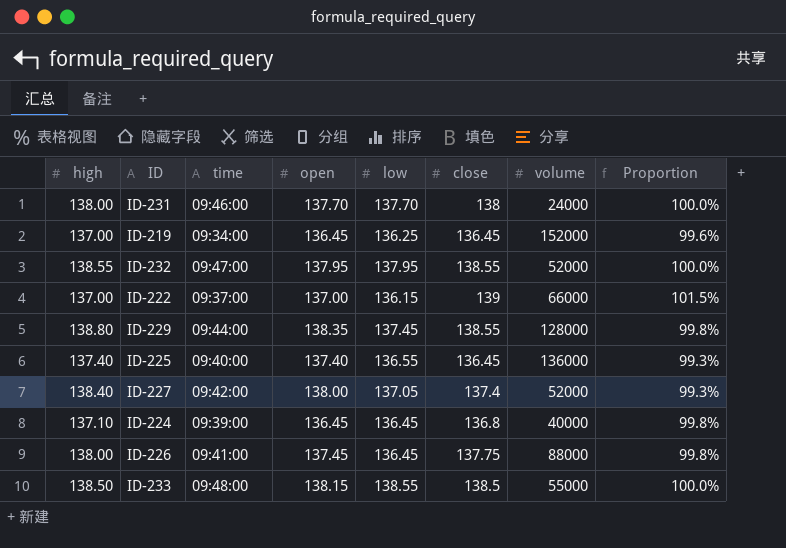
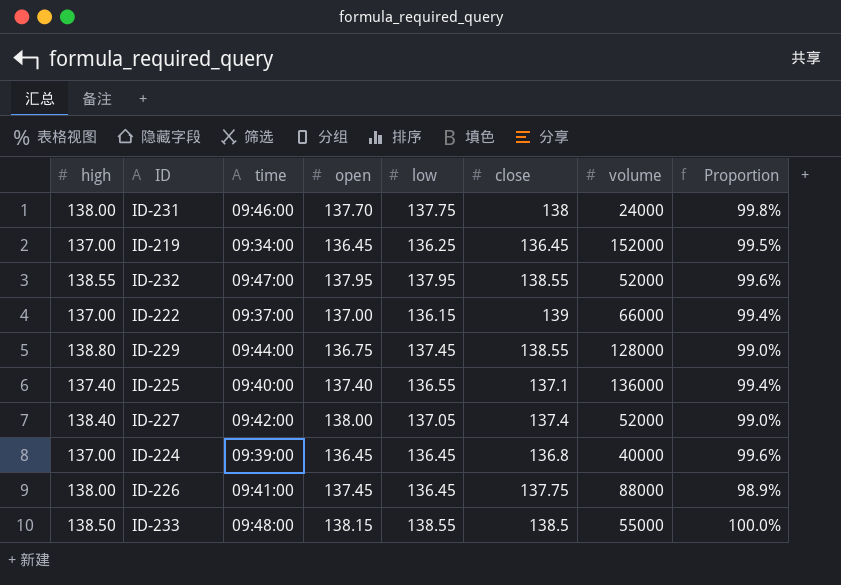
column Proportion | formula: [close] / [high] -> [low] / [high]
ID-231 | low: 137.70 -> 137.75
ID-229 | open: 138.35 -> 136.75
ID-225 | close: 136.45 -> 137.1
ID-224 | high: 137.10 -> 137.00

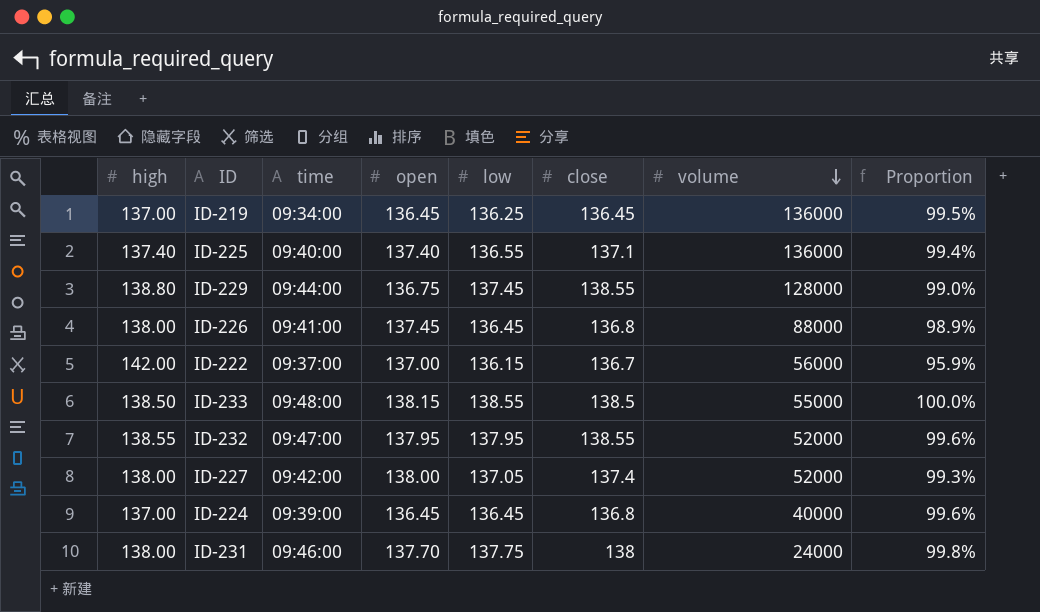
row order: none -> volume descending
ID-219 | volume: 152000 -> 136000
ID-226 | close: 137.75 -> 136.8
ID-222 | high: 137.00 -> 142.00
ID-222 | close: 139 -> 136.7
ID-222 | volume: 66000 -> 56000
ID-222 | Proportion: 99.4% -> 95.9%
ID-227 | high: 138.40 -> 138.00
ID-227 | Proportion: 99.0% -> 99.3%

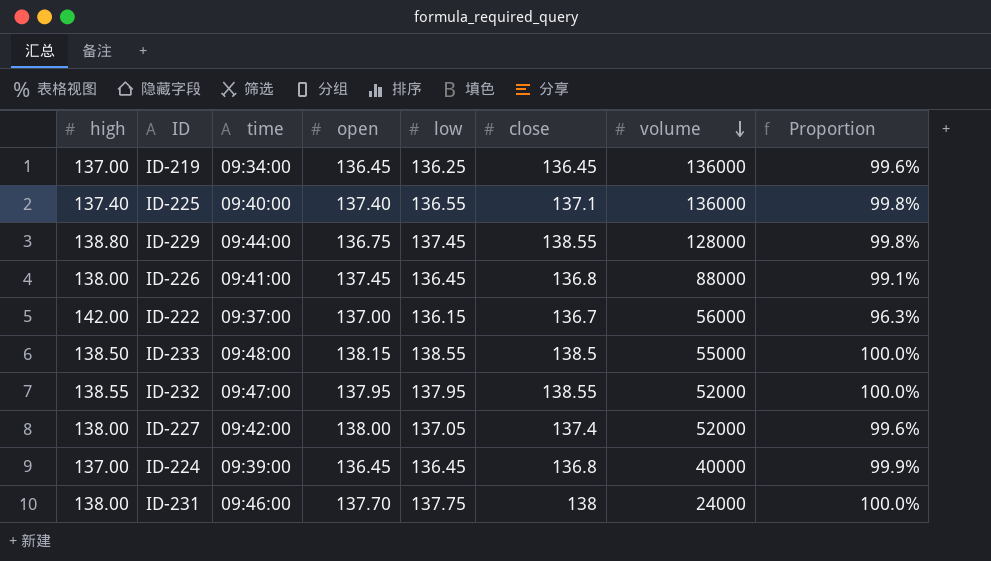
column Proportion | formula: [low] / [high] -> [close] / [high]

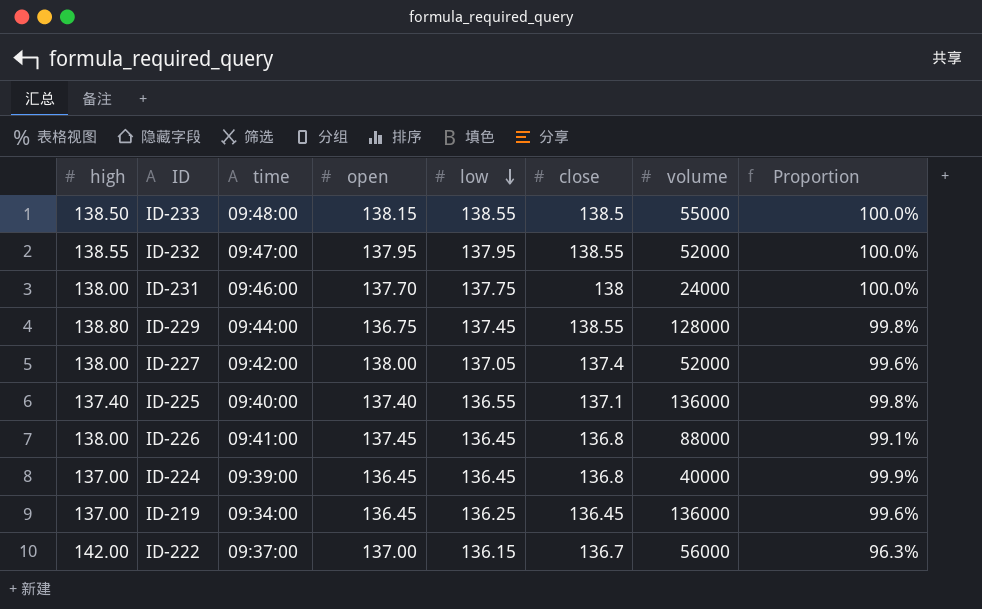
row order: volume descending -> low descending

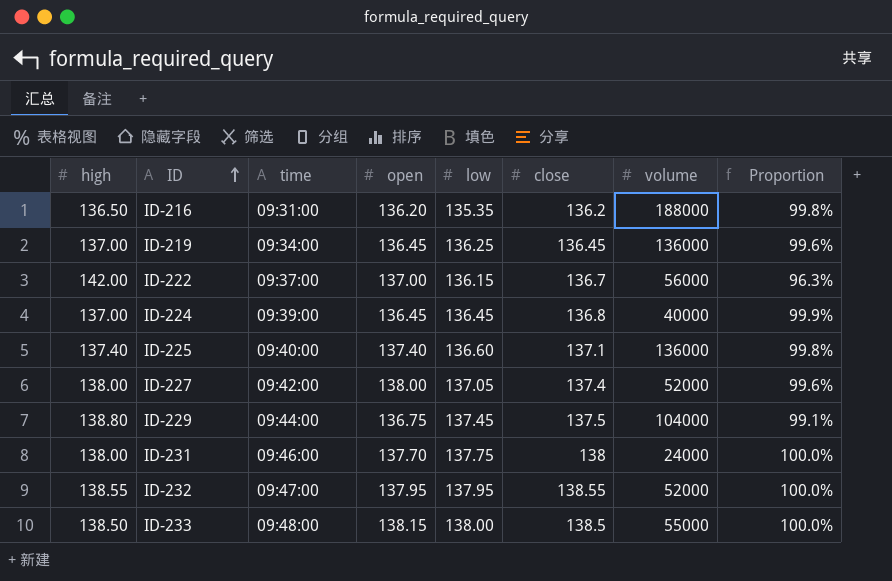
row order: low descending -> ID ascending
row ID-226: 138.00 | 09:41:00 | 137.45 | 136.45 | 136.8 | 88000 | 99.1% -> none
row ID-216: none -> 136.50 | 09:31:00 | 136.20 | 135.35 | 136.2 | 188000 | 99.8%
ID-225 | low: 136.55 -> 136.60
ID-229 | close: 138.55 -> 137.5
ID-229 | volume: 128000 -> 104000
ID-229 | Proportion: 99.8% -> 99.1%
ID-233 | low: 138.55 -> 138.00

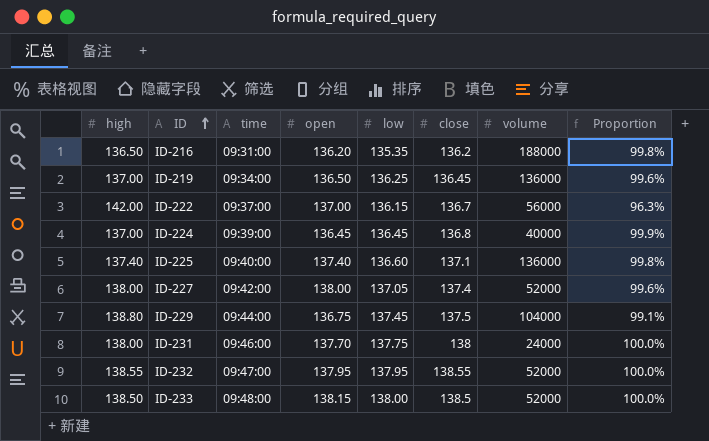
ID-219 | open: 136.45 -> 136.50
ID-233 | volume: 55000 -> 52000

